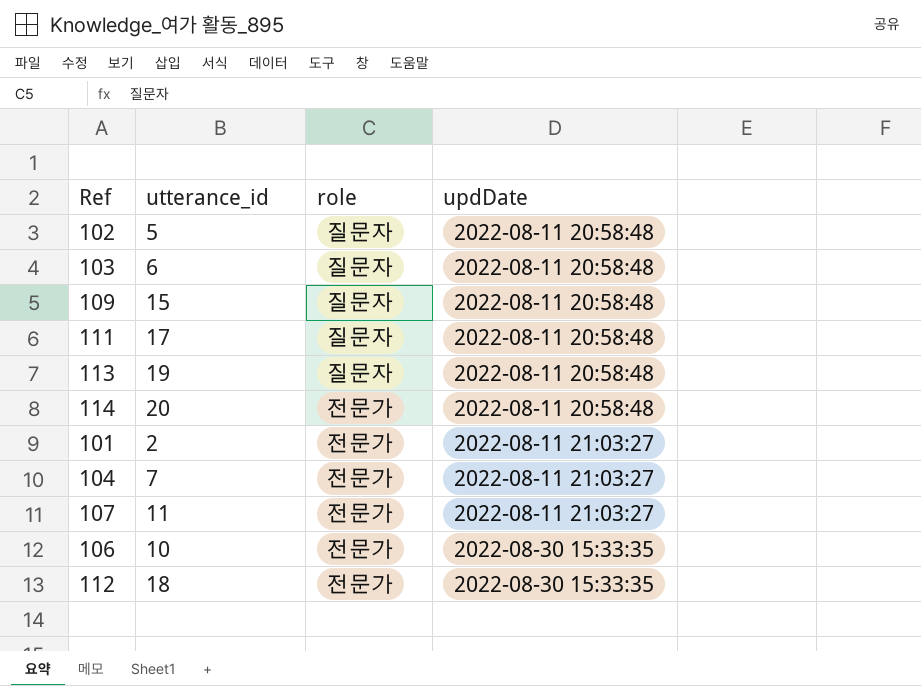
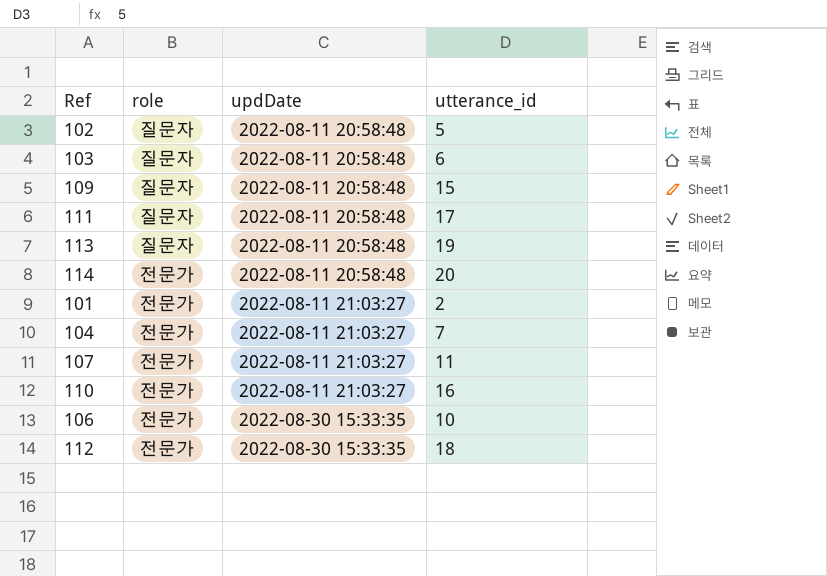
column utterance_id | position: 2 -> 4
row 110: none -> 전문가 | 2022-08-11 21:03:27 | 16

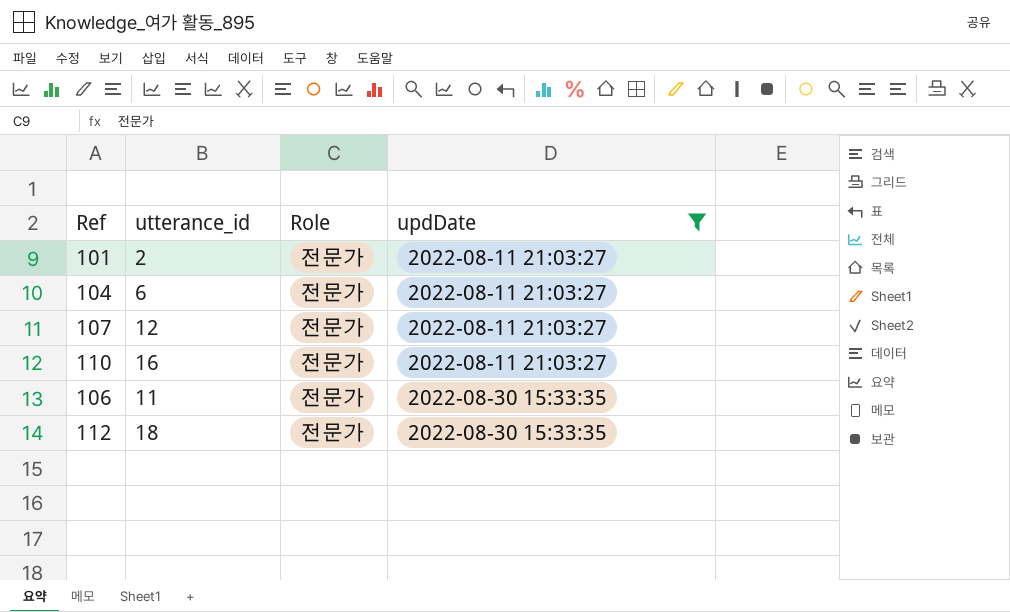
filter: none -> updDate != 2022-08-11 20:58:48
column utterance_id | position: 4 -> 2
column name: role -> Role
104 | utterance_id: 7 -> 6
107 | utterance_id: 11 -> 12
106 | utterance_id: 10 -> 11

